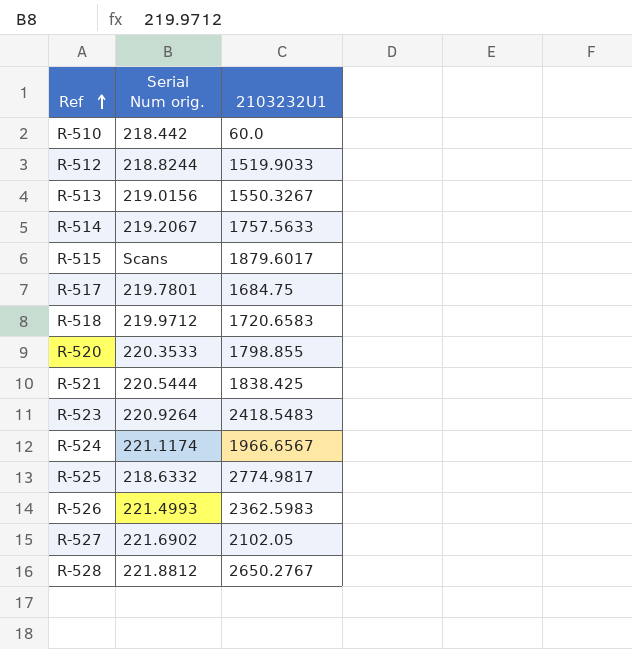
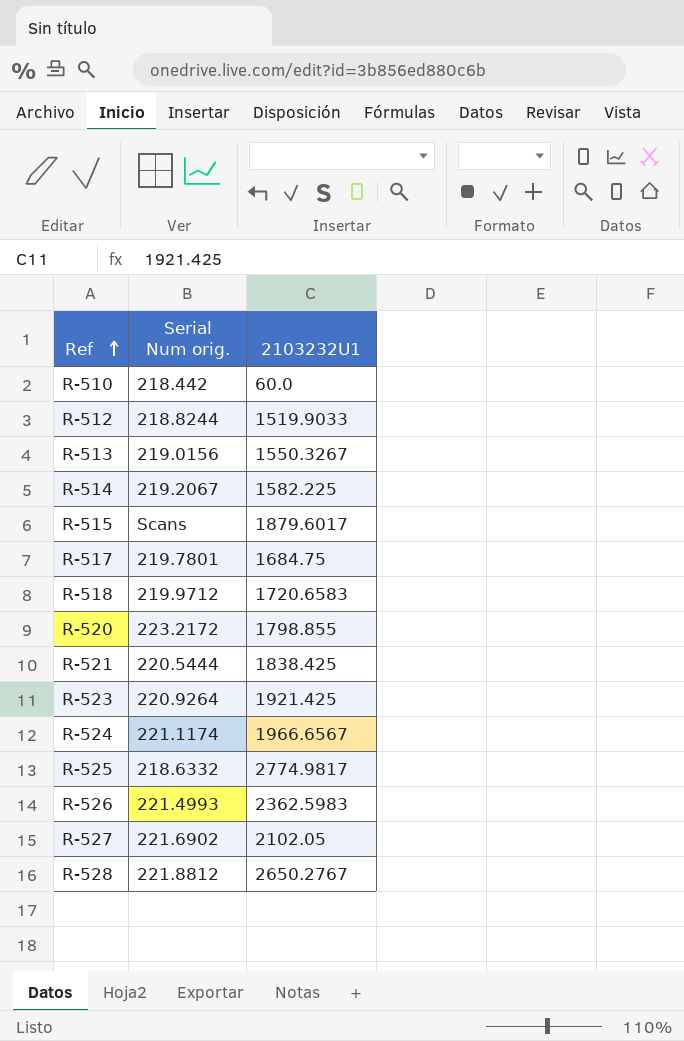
R-514 | 2103232U1: 1757.5633 -> 1582.225
R-520 | Serial Num orig.: 220.3533 -> 223.2172
R-523 | 2103232U1: 2418.5483 -> 1921.425

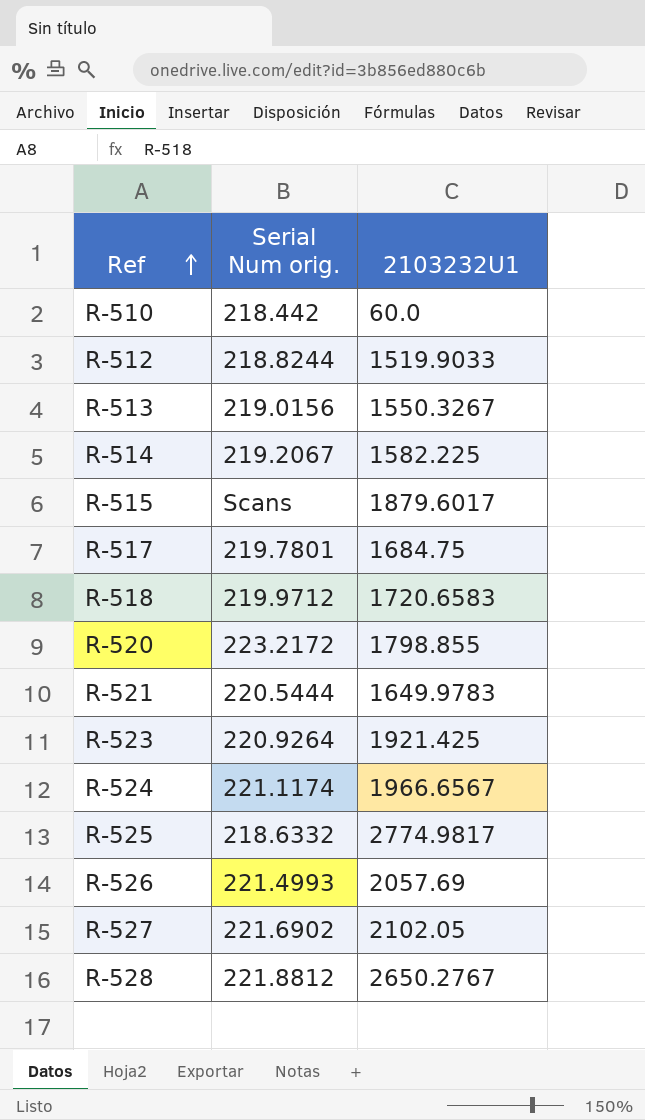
R-521 | 2103232U1: 1838.425 -> 1649.9783
R-526 | 2103232U1: 2362.5983 -> 2057.69

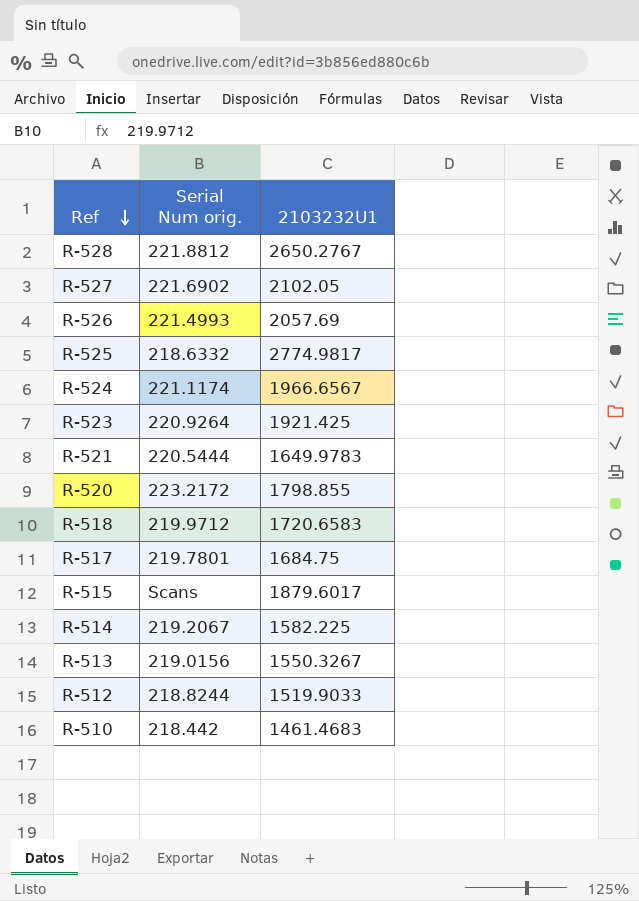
row order: Ref ascending -> Ref descending
R-510 | 2103232U1: 60.0 -> 1461.4683

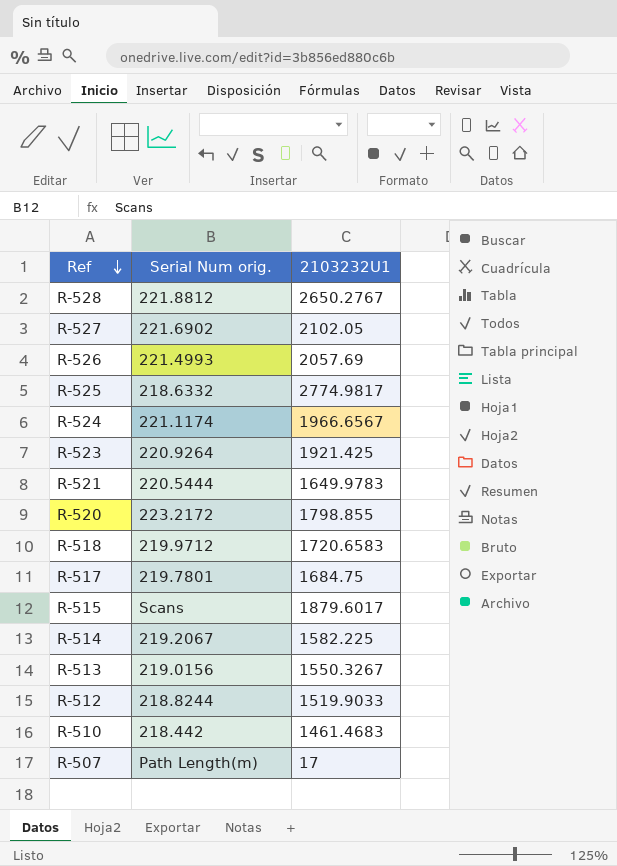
row R-507: none -> Path Length(m) | 17

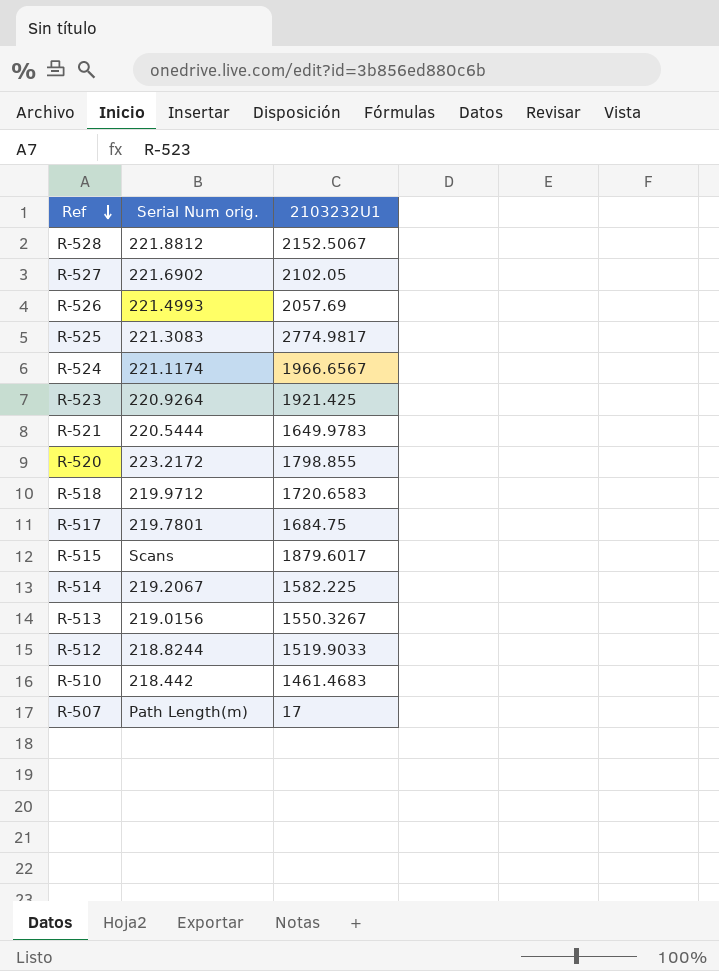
R-528 | 2103232U1: 2650.2767 -> 2152.5067
R-525 | Serial Num orig.: 218.6332 -> 221.3083

